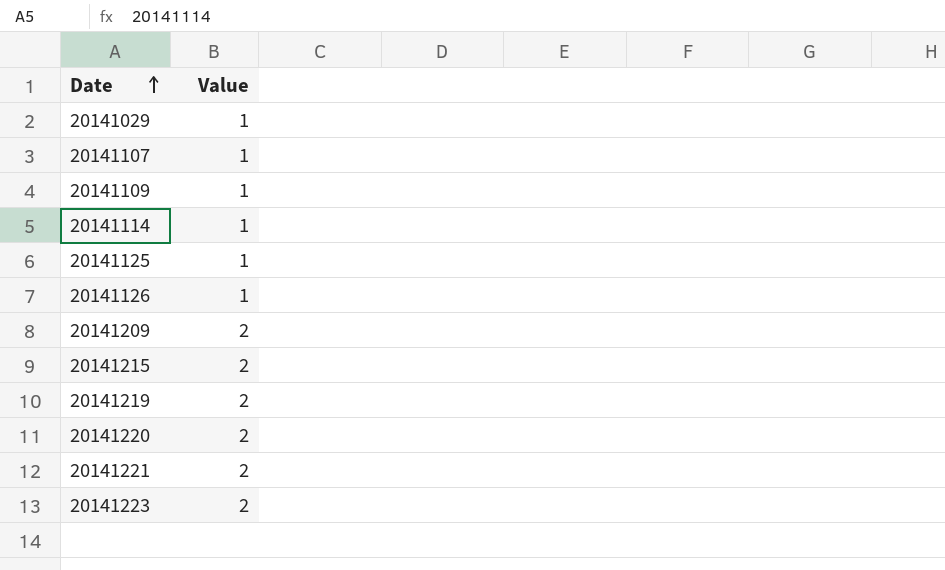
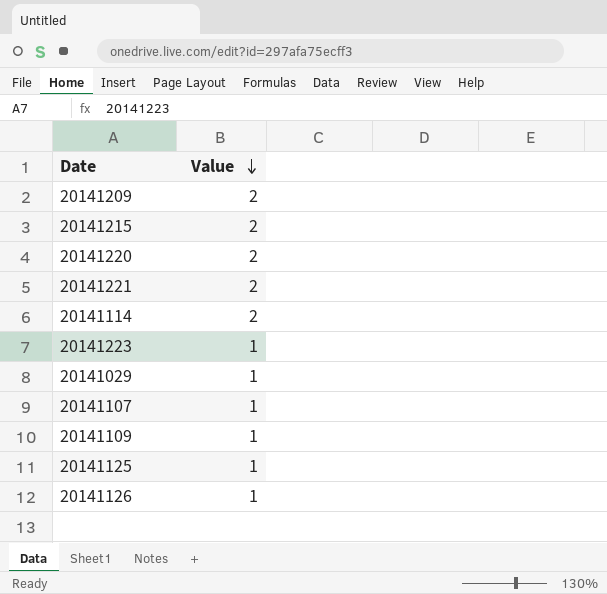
row order: Date ascending -> Value descending
row 20141219: 2 -> none
20141114 | Value: 1 -> 2
20141223 | Value: 2 -> 1

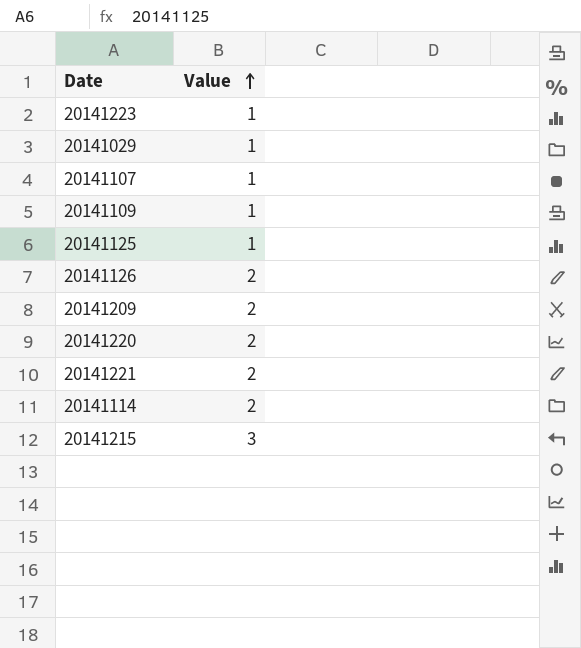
row order: Value descending -> Value ascending
20141126 | Value: 1 -> 2
20141215 | Value: 2 -> 3

